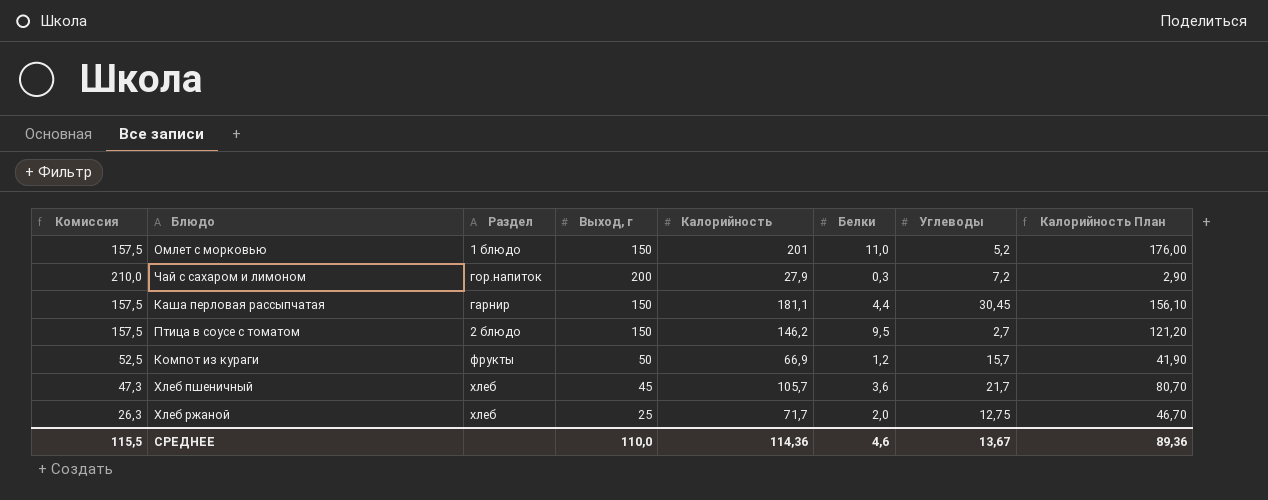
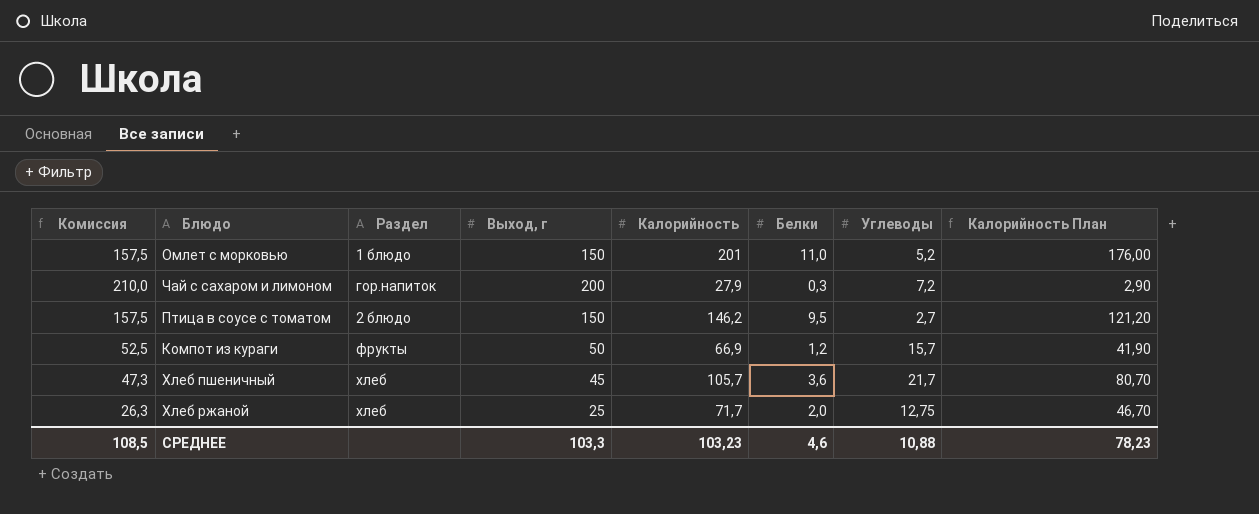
row Каша перловая рассыпчатая: 157,5 | гарнир | 150 | 181,1 | 4,4 | 30,45 | 156,10 -> none
СРЕДНЕЕ | Комиссия: 115,5 -> 108,5
СРЕДНЕЕ | Выход, г: 110,0 -> 103,3
СРЕДНЕЕ | Калорийность: 114,36 -> 103,23
СРЕДНЕЕ | Углеводы: 13,67 -> 10,88
СРЕДНЕЕ | Калорийность План: 89,36 -> 78,23

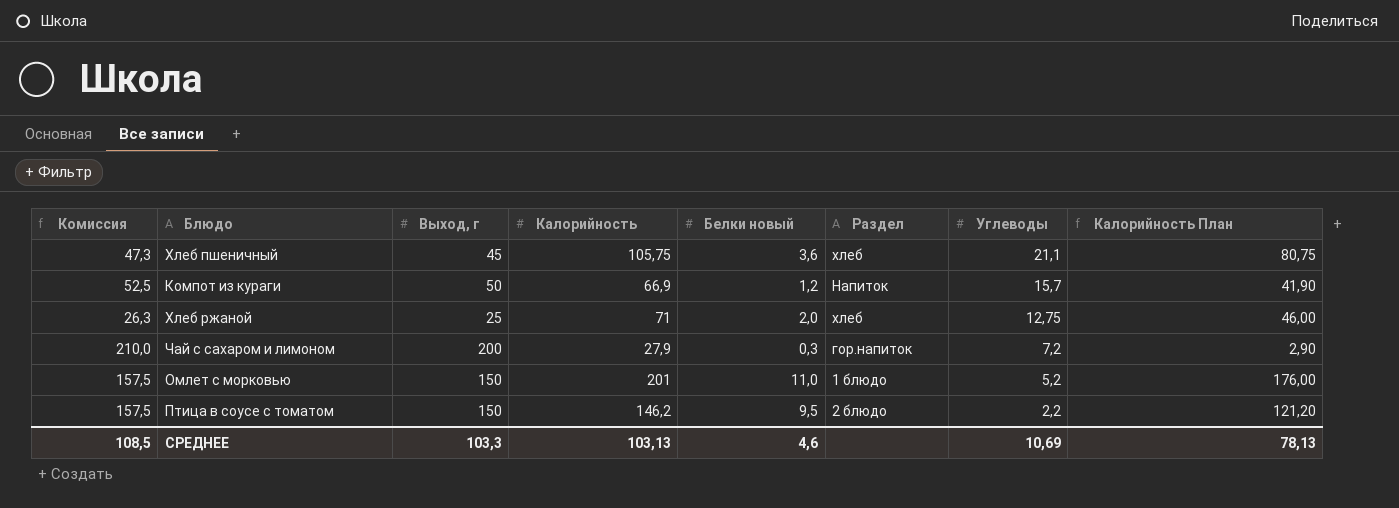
row order: none -> Углеводы descending
column name: Белки -> Белки новый
column Раздел | position: 3 -> 6
Хлеб пшеничный | Калорийность: 105,7 -> 105,75
Хлеб пшеничный | Углеводы: 21,7 -> 21,1
Хлеб пшеничный | Калорийность План: 80,70 -> 80,75
Компот из кураги | Раздел: фрукты -> Напиток
Хлеб ржаной | Калорийность: 71,7 -> 71
Хлеб ржаной | Калорийность План: 46,70 -> 46,00
Птица в соусе с томатом | Углеводы: 2,7 -> 2,2
СРЕДНЕЕ | Калорийность: 103,23 -> 103,13
СРЕДНЕЕ | Углеводы: 10,88 -> 10,69
СРЕДНЕЕ | Калорийность План: 78,23 -> 78,13

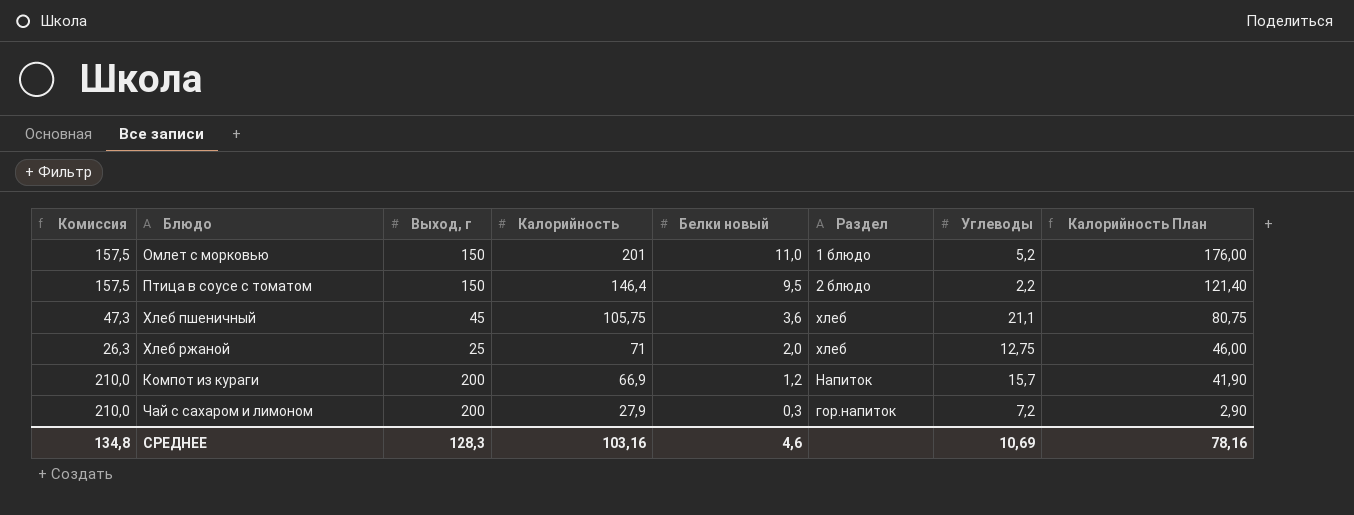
row order: Углеводы descending -> Калорийность descending
Птица в соусе с томатом | Калорийность: 146,2 -> 146,4
Птица в соусе с томатом | Калорийность План: 121,20 -> 121,40
Компот из кураги | Комиссия: 52,5 -> 210,0
Компот из кураги | Выход, г: 50 -> 200
СРЕДНЕЕ | Комиссия: 108,5 -> 134,8
СРЕДНЕЕ | Выход, г: 103,3 -> 128,3
СРЕДНЕЕ | Калорийность: 103,13 -> 103,16
СРЕДНЕЕ | Калорийность План: 78,13 -> 78,16

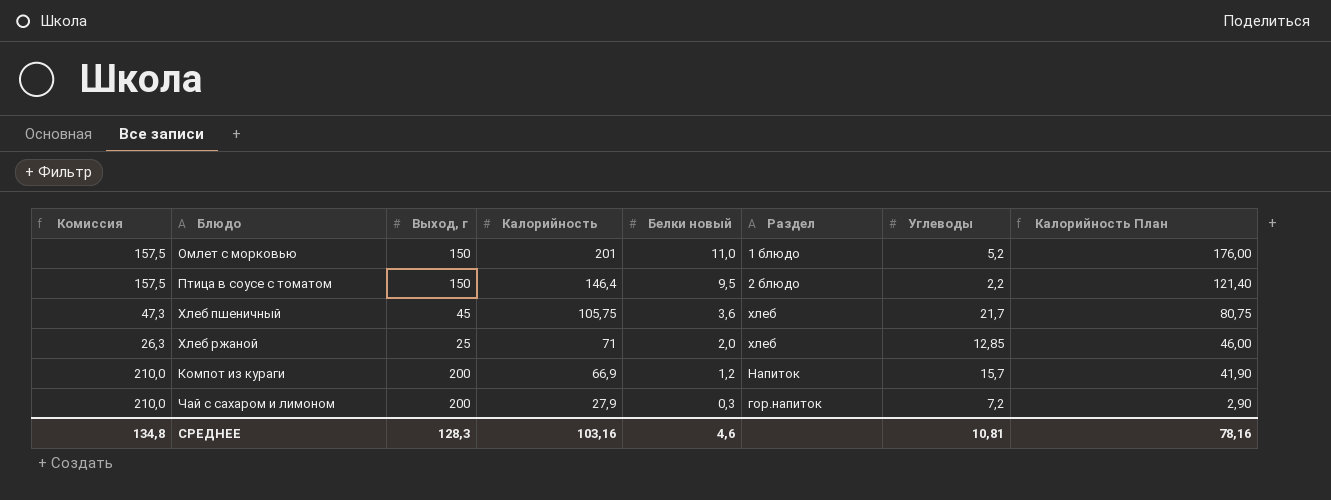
Хлеб пшеничный | Углеводы: 21,1 -> 21,7
Хлеб ржаной | Углеводы: 12,75 -> 12,85
СРЕДНЕЕ | Углеводы: 10,69 -> 10,81

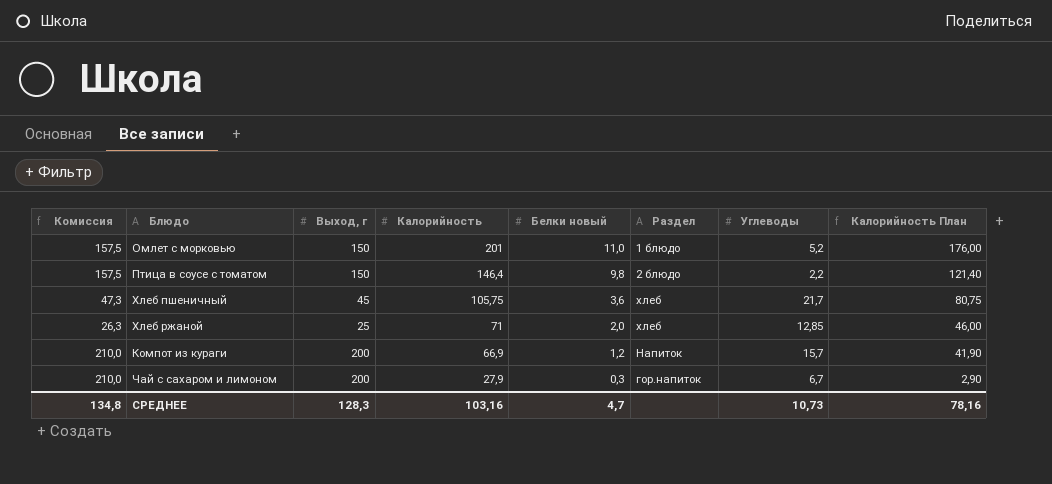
Птица в соусе с томатом | Белки новый: 9,5 -> 9,8
Чай с сахаром и лимоном | Углеводы: 7,2 -> 6,7
СРЕДНЕЕ | Белки новый: 4,6 -> 4,7
СРЕДНЕЕ | Углеводы: 10,81 -> 10,73

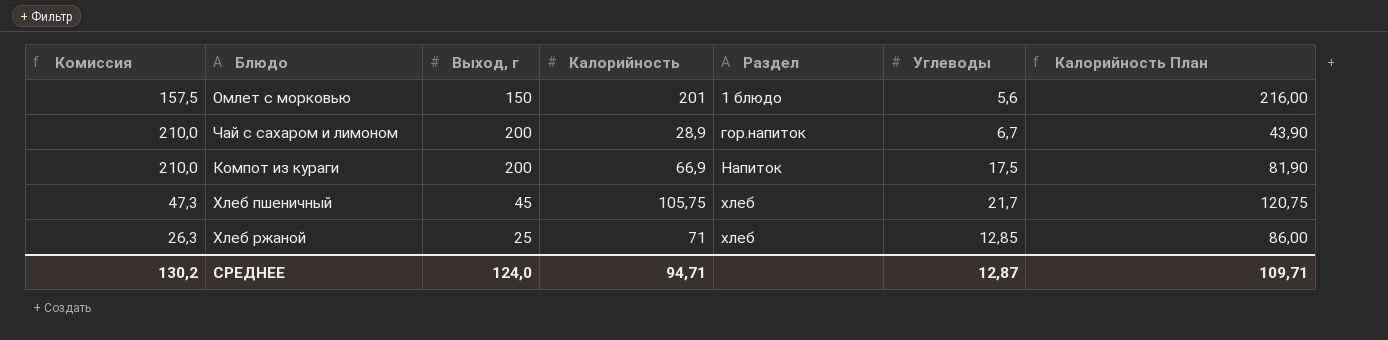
row order: Калорийность descending -> Раздел ascending
column Белки новый | position: 5 -> none
column Калорийность План | formula: [Калорийность] - 25 -> [Калорийность] + 15
row Птица в соусе с томатом: 157,5 | 150 | 146,4 | 9,8 | 2 блюдо | 2,2 | 121,40 -> none
Омлет с морковью | Углеводы: 5,2 -> 5,6
Чай с сахаром и лимоном | Калорийность: 27,9 -> 28,9
Компот из кураги | Углеводы: 15,7 -> 17,5
СРЕДНЕЕ | Комиссия: 134,8 -> 130,2
СРЕДНЕЕ | Выход, г: 128,3 -> 124,0
СРЕДНЕЕ | Калорийность: 103,16 -> 94,71
СРЕДНЕЕ | Углеводы: 10,73 -> 12,87
СРЕДНЕЕ | Калорийность План: 78,16 -> 109,71

